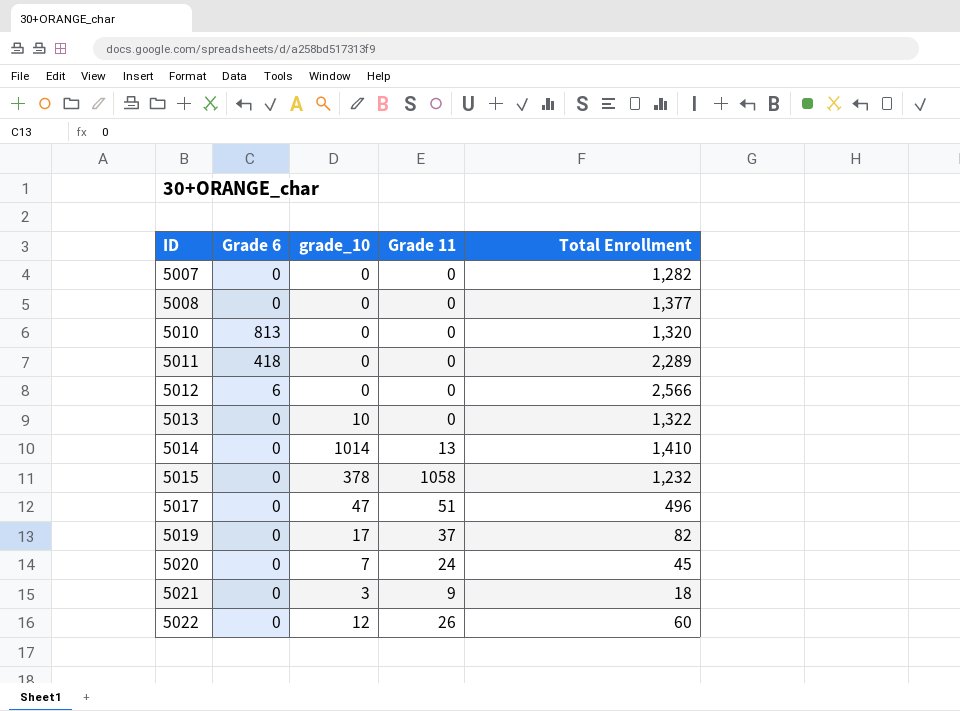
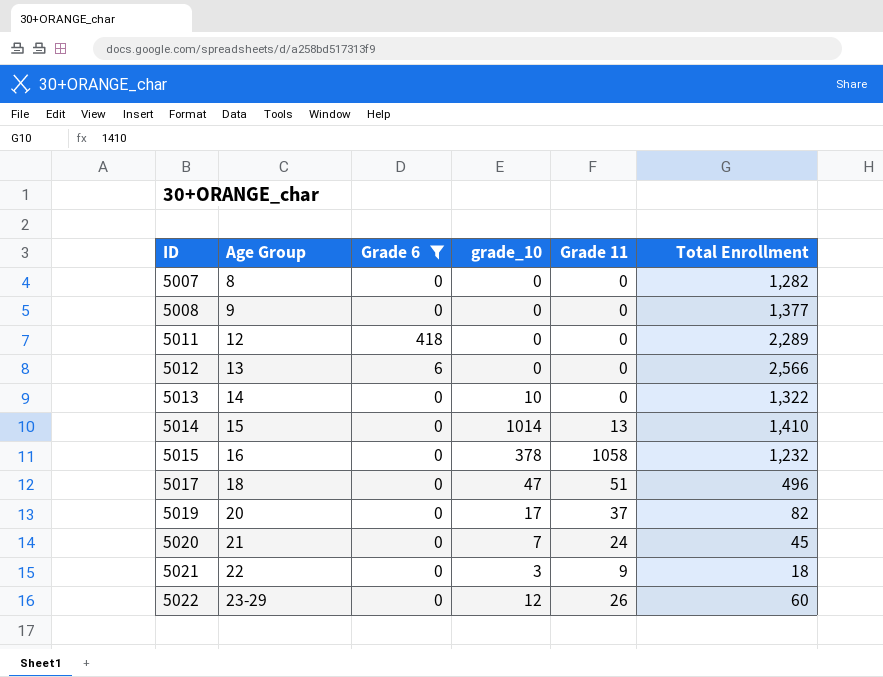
filter: none -> Grade 6 != 813
column Age Group | position: none -> 2

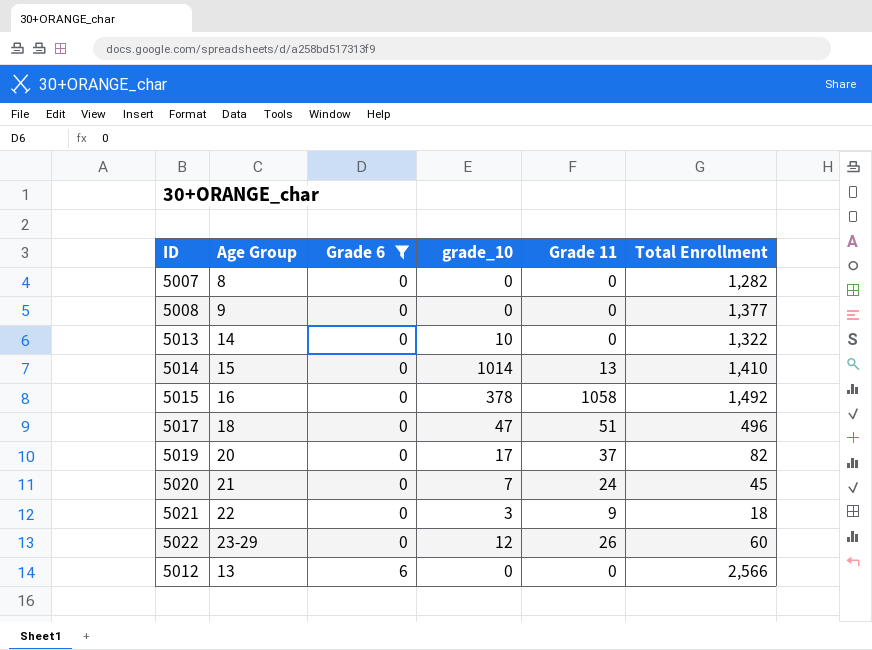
row order: ID ascending -> Grade 6 ascending
row 5011: 12 | 418 | 0 | 0 | 2,289 -> none
5015 | Total Enrollment: 1,232 -> 1,492

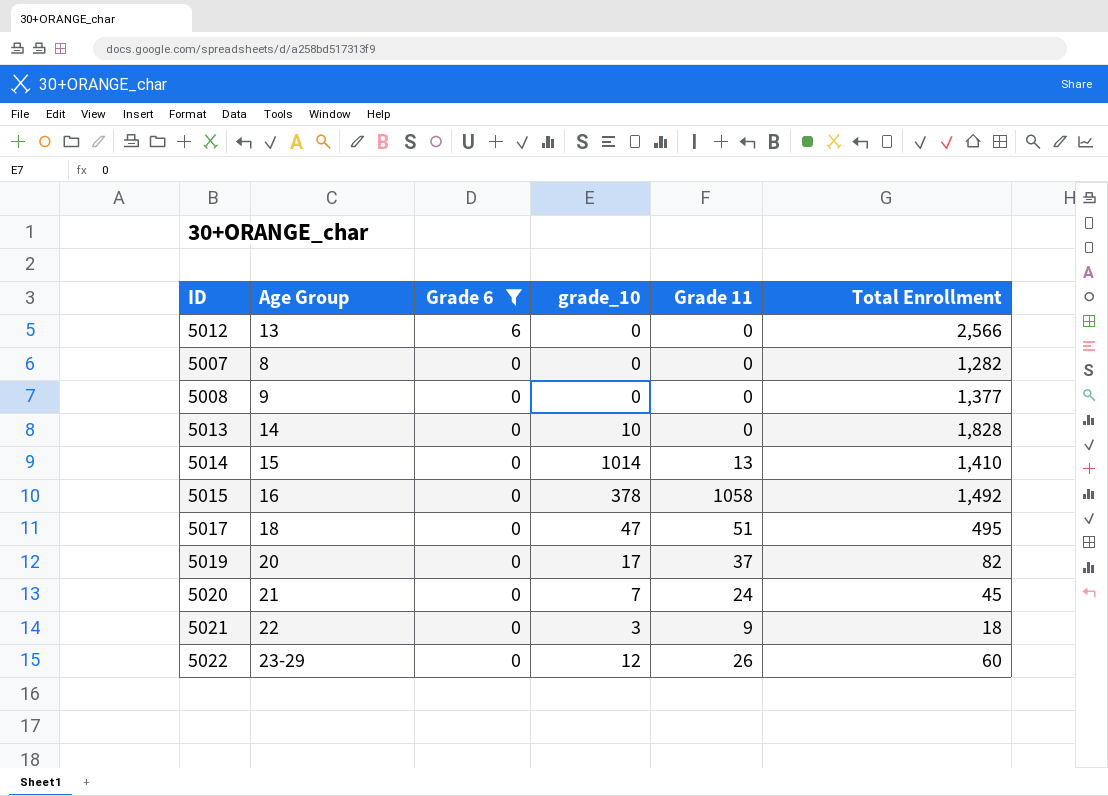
row order: Grade 6 ascending -> Grade 6 descending
5013 | Total Enrollment: 1,322 -> 1,828
5017 | Total Enrollment: 496 -> 495

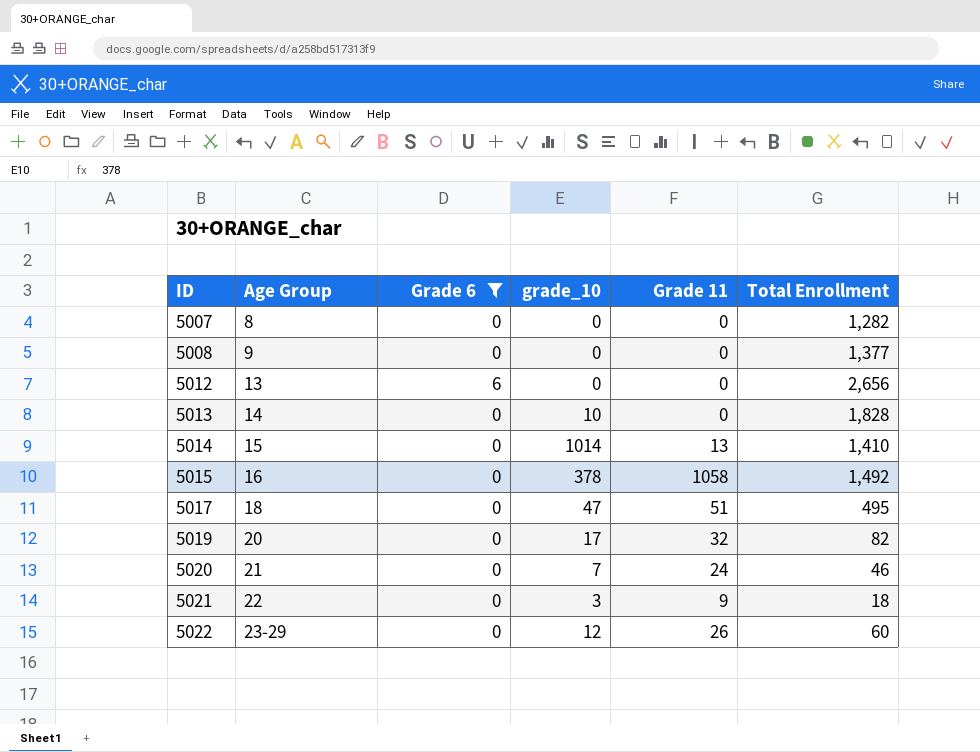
row order: Grade 6 descending -> ID ascending
5012 | Total Enrollment: 2,566 -> 2,656
5019 | Grade 11: 37 -> 32
5020 | Total Enrollment: 45 -> 46

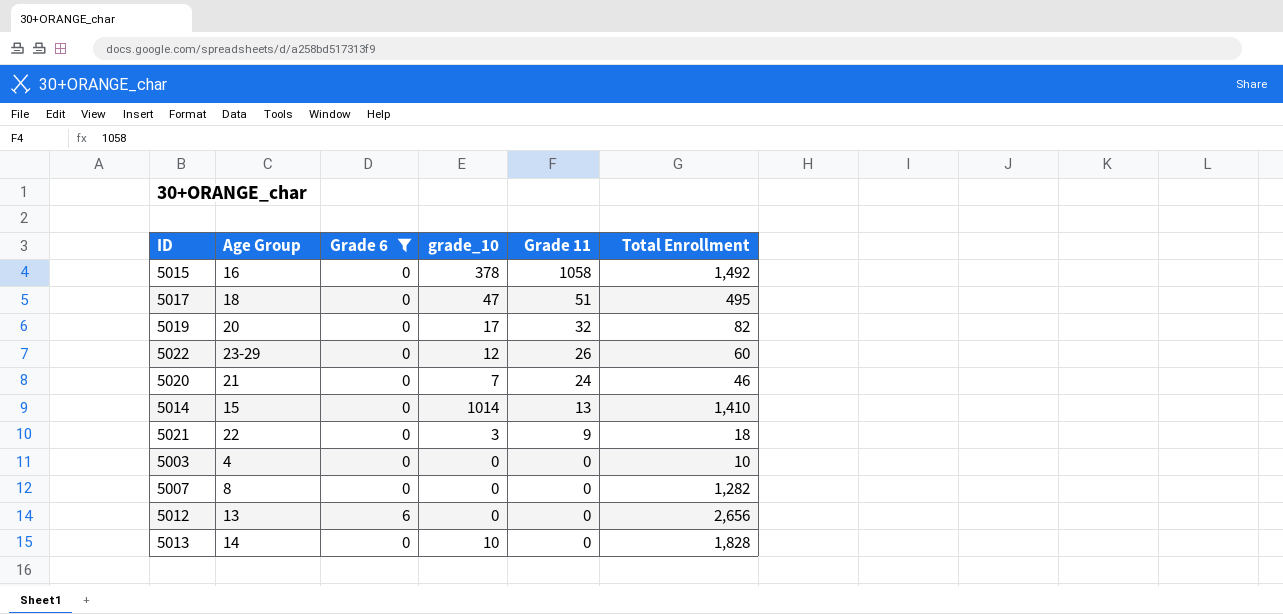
row order: ID ascending -> Grade 11 descending
row 5008: 9 | 0 | 0 | 0 | 1,377 -> none
row 5003: none -> 4 | 0 | 0 | 0 | 10

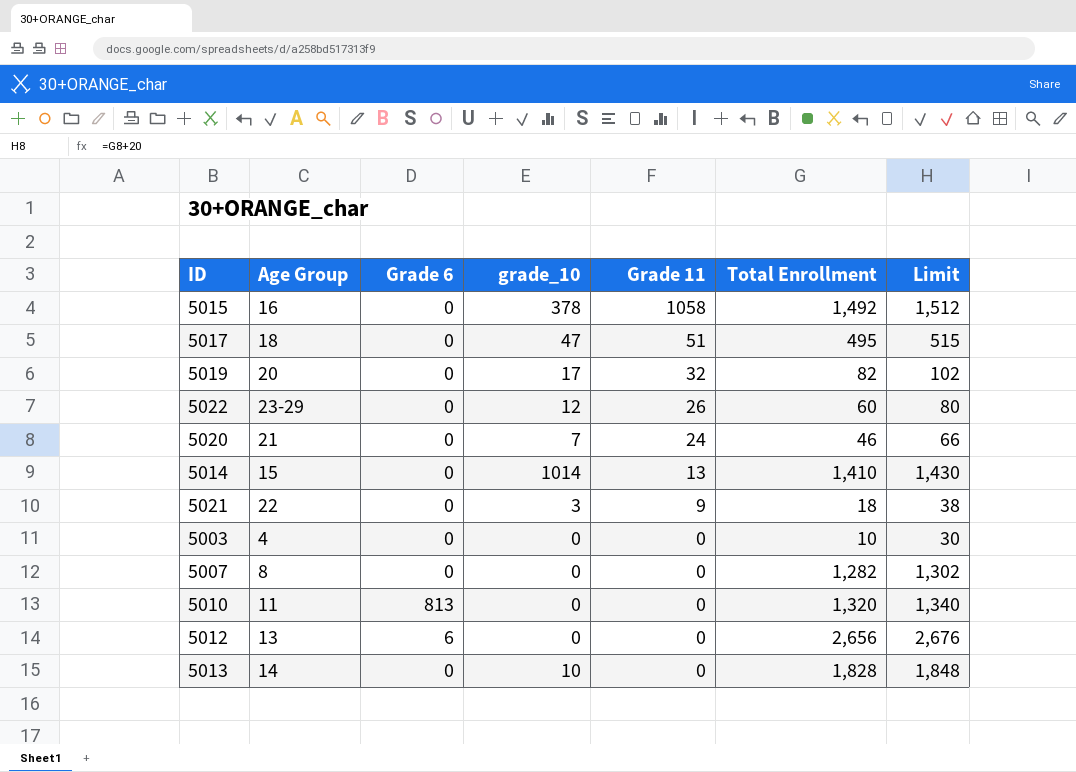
filter: Grade 6 != 813 -> none
column Limit | formula: none -> [Total Enrollment] + 20

